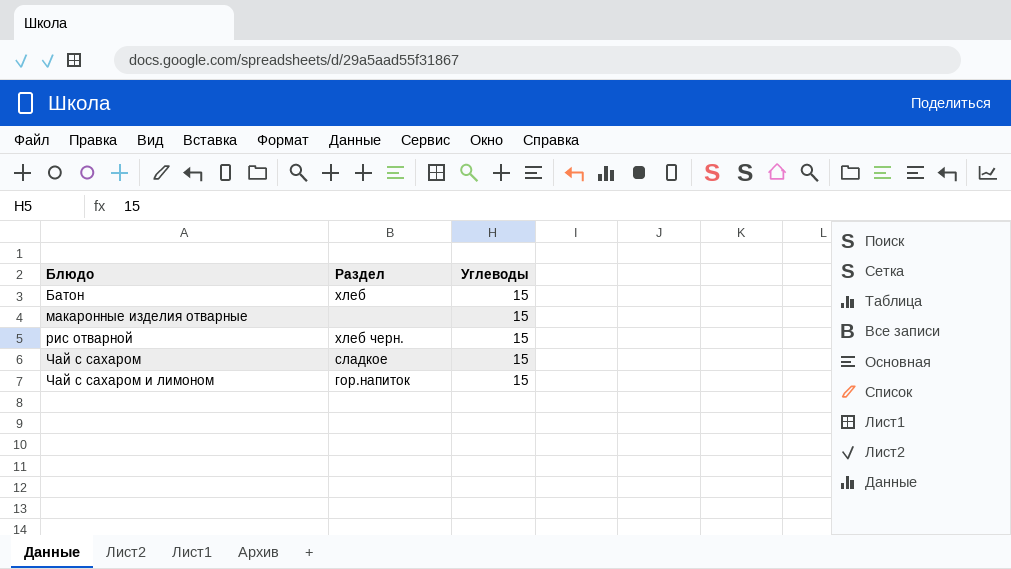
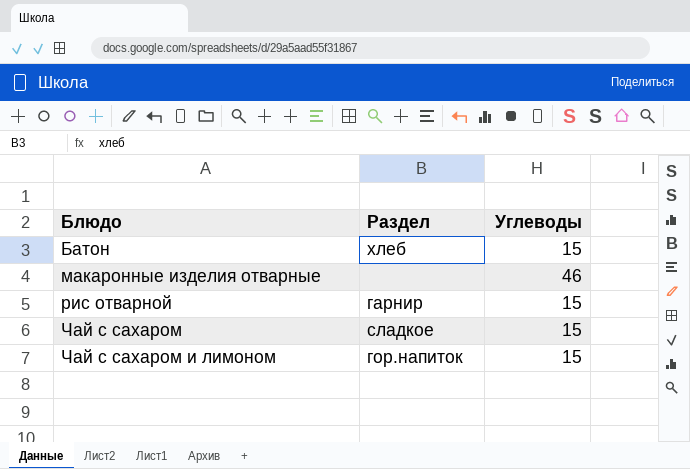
макаронные изделия отварные | Углеводы: 15 -> 46
рис отварной | Раздел: хлеб черн. -> гарнир

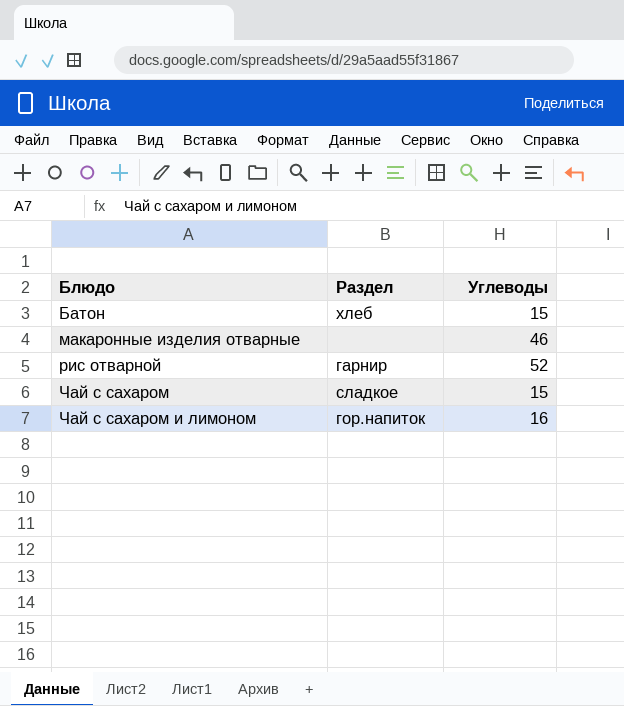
рис отварной | Углеводы: 15 -> 52
Чай с сахаром и лимоном | Углеводы: 15 -> 16

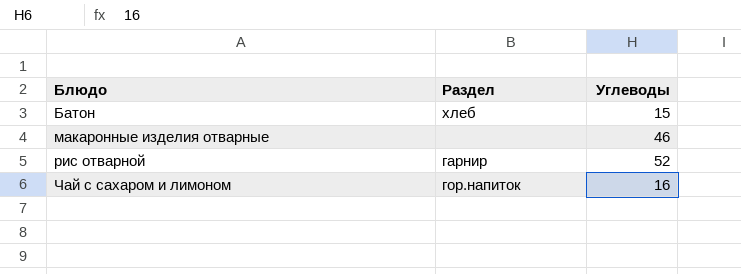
row Чай с сахаром: сладкое | 15 -> none

